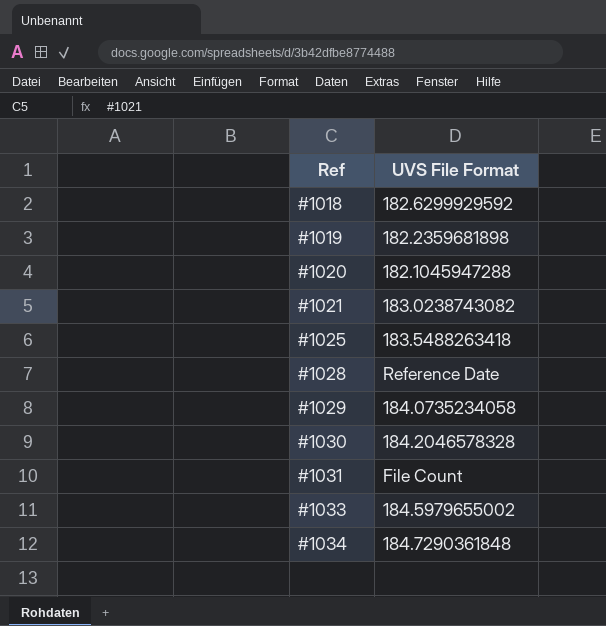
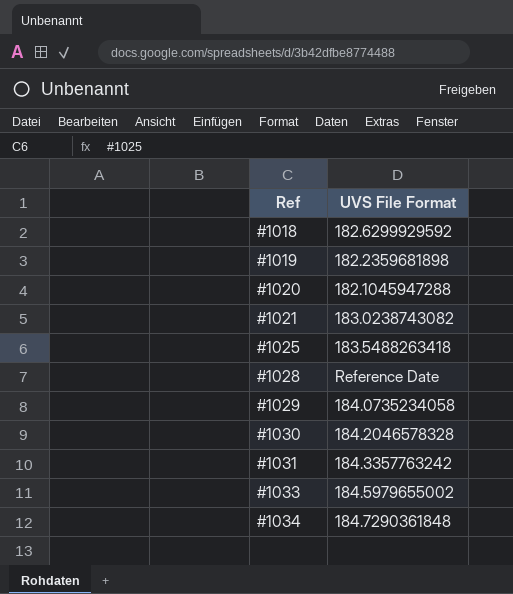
#1031 | UVS File Format: File Count -> 184.3357763242

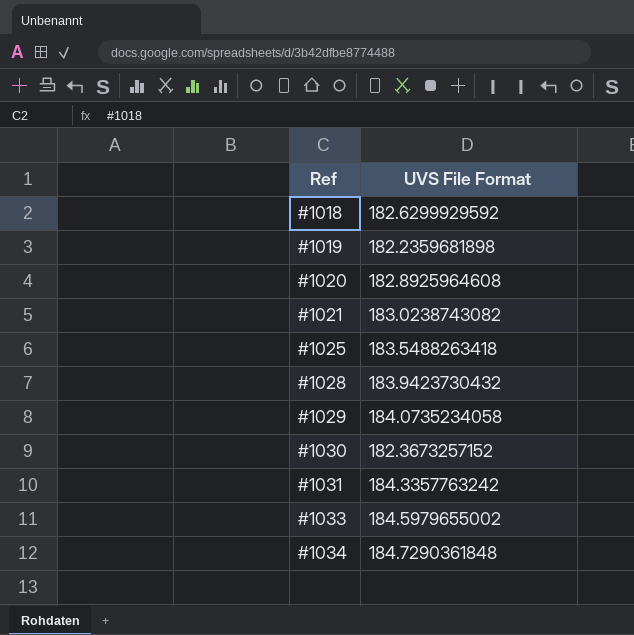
#1020 | UVS File Format: 182.1045947288 -> 182.8925964608
#1028 | UVS File Format: Reference Date -> 183.9423730432
#1030 | UVS File Format: 184.2046578328 -> 182.3673257152

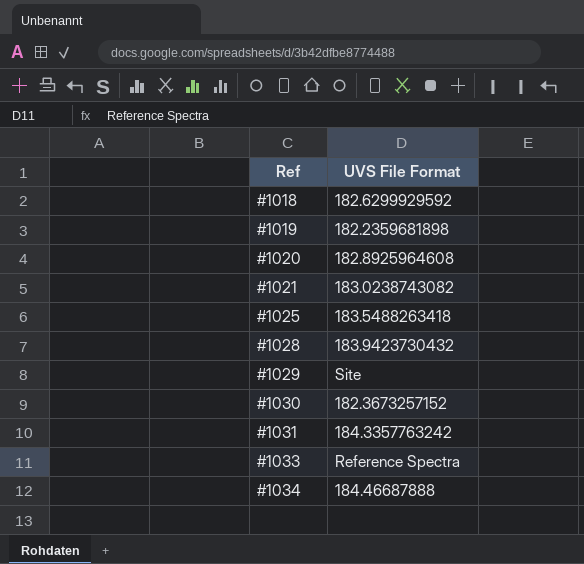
#1029 | UVS File Format: 184.0735234058 -> Site
#1033 | UVS File Format: 184.5979655002 -> Reference Spectra
#1034 | UVS File Format: 184.7290361848 -> 184.46687888

